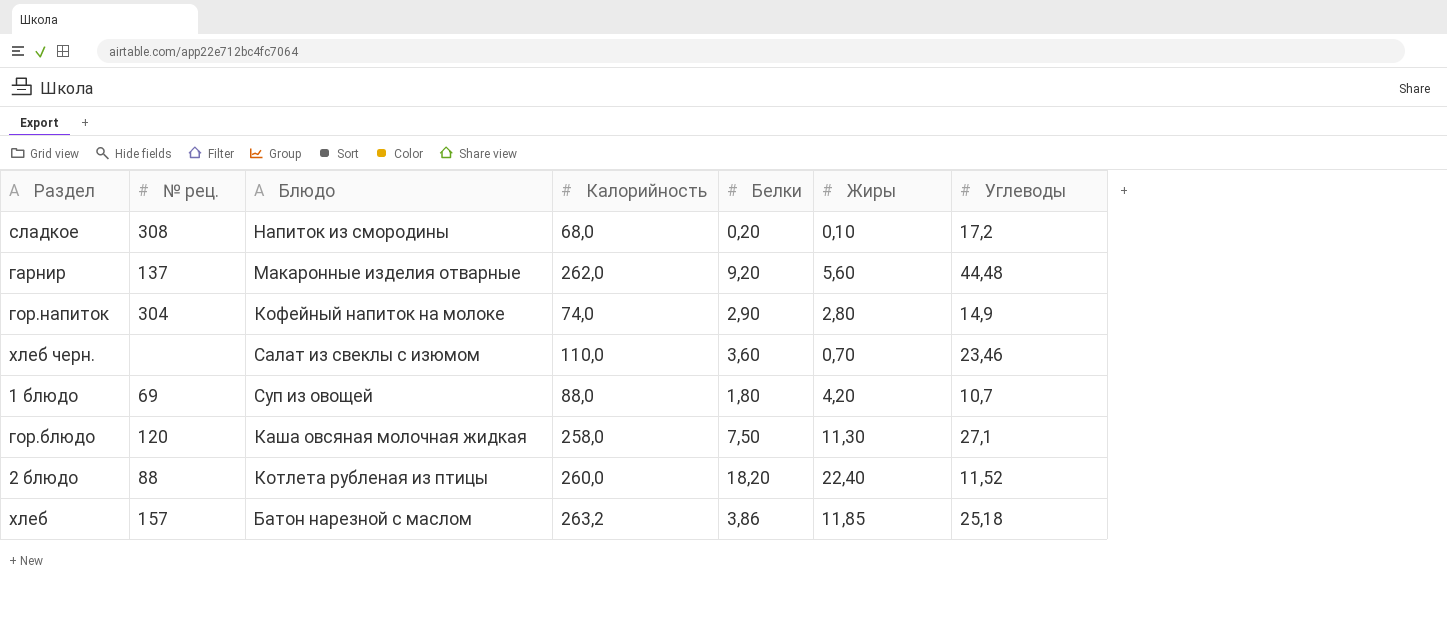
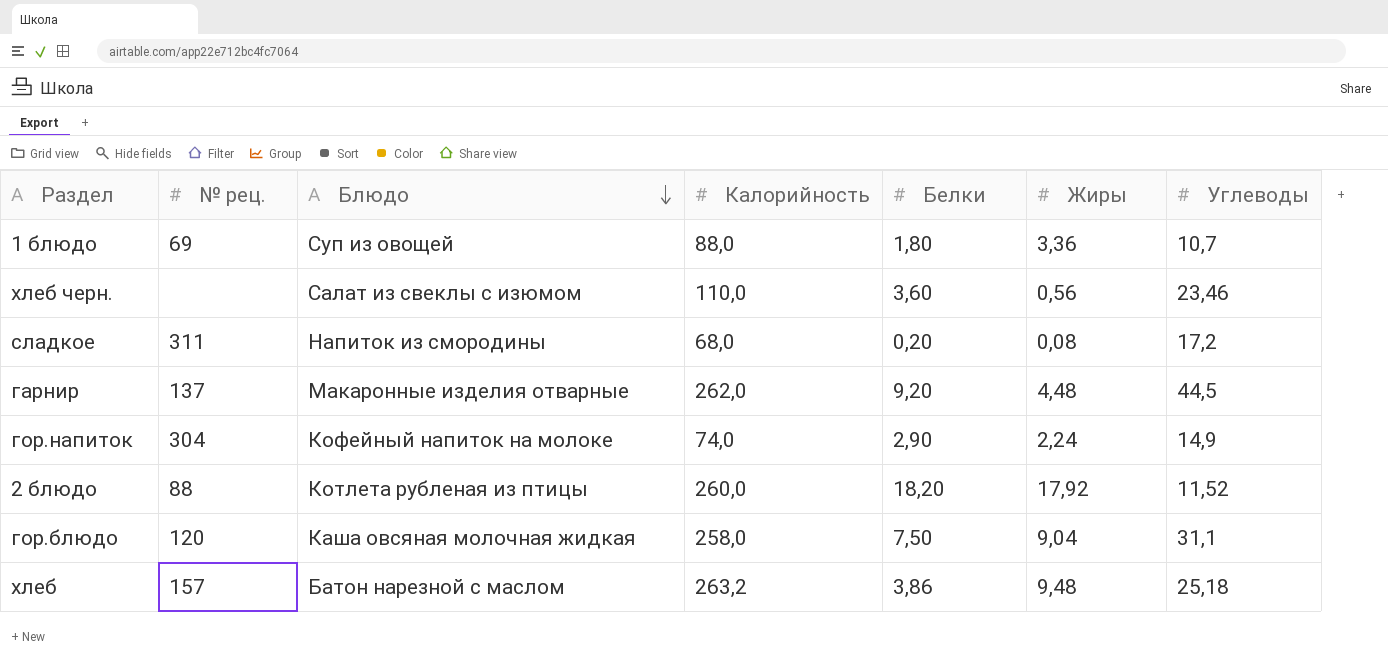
row order: none -> Блюдо descending
1 блюдо | Жиры: 4,20 -> 3,36
хлеб черн. | Жиры: 0,70 -> 0,56
сладкое | № рец.: 308 -> 311
сладкое | Жиры: 0,10 -> 0,08
гарнир | Жиры: 5,60 -> 4,48
гарнир | Углеводы: 44,48 -> 44,5
гор.напиток | Жиры: 2,80 -> 2,24
2 блюдо | Жиры: 22,40 -> 17,92
гор.блюдо | Жиры: 11,30 -> 9,04
гор.блюдо | Углеводы: 27,1 -> 31,1
хлеб | Жиры: 11,85 -> 9,48

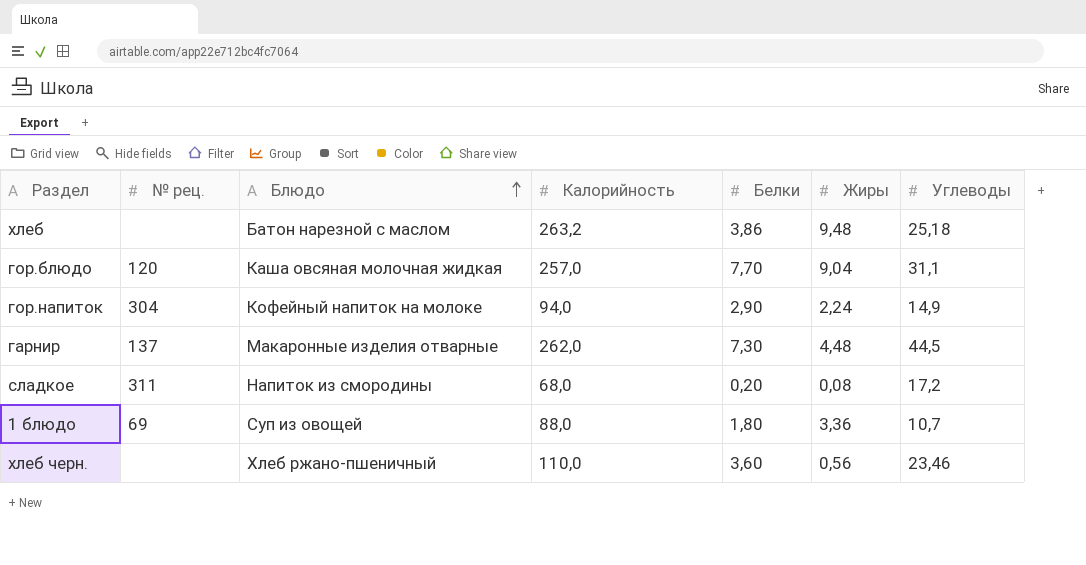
row order: Блюдо descending -> Блюдо ascending
row 2 блюдо: 88 | Котлета рубленая из птицы | 260,0 | 18,20 | 17,92 | 11,52 -> none
хлеб | № рец.: 157 -> none
гор.блюдо | Калорийность: 258,0 -> 257,0
гор.блюдо | Белки: 7,50 -> 7,70
гор.напиток | Калорийность: 74,0 -> 94,0
гарнир | Белки: 9,20 -> 7,30
хлеб черн. | Блюдо: Салат из свеклы с изюмом -> Хлеб ржано-пшеничный

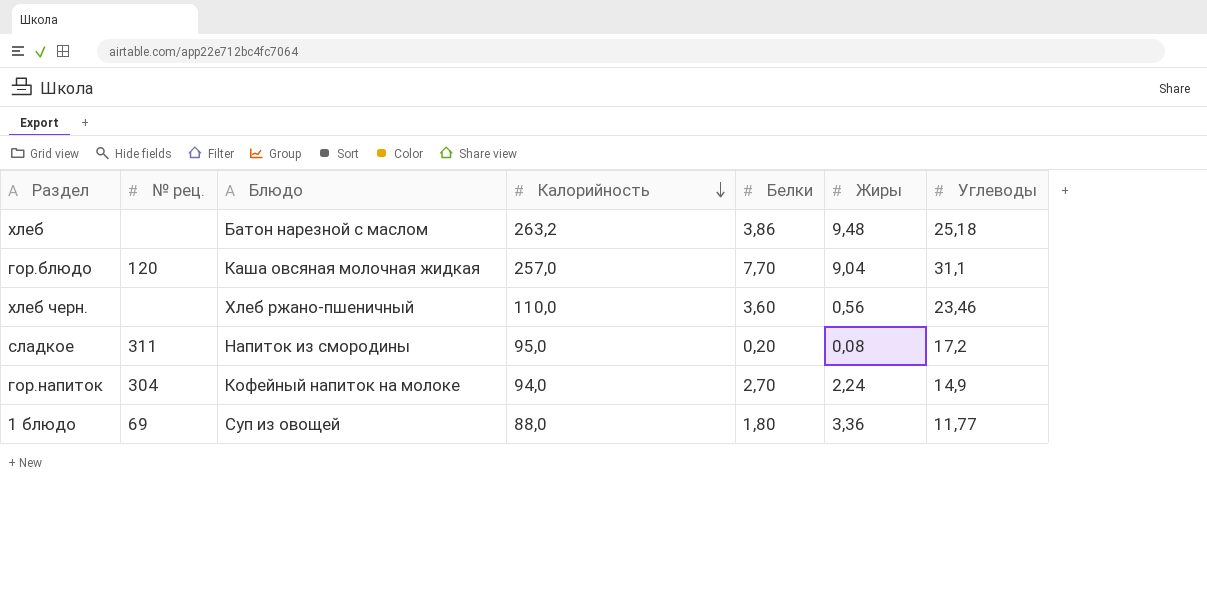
row order: Блюдо ascending -> Калорийность descending
row гарнир: 137 | Макаронные изделия отварные | 262,0 | 7,30 | 4,48 | 44,5 -> none
сладкое | Калорийность: 68,0 -> 95,0
гор.напиток | Белки: 2,90 -> 2,70
1 блюдо | Углеводы: 10,7 -> 11,77

